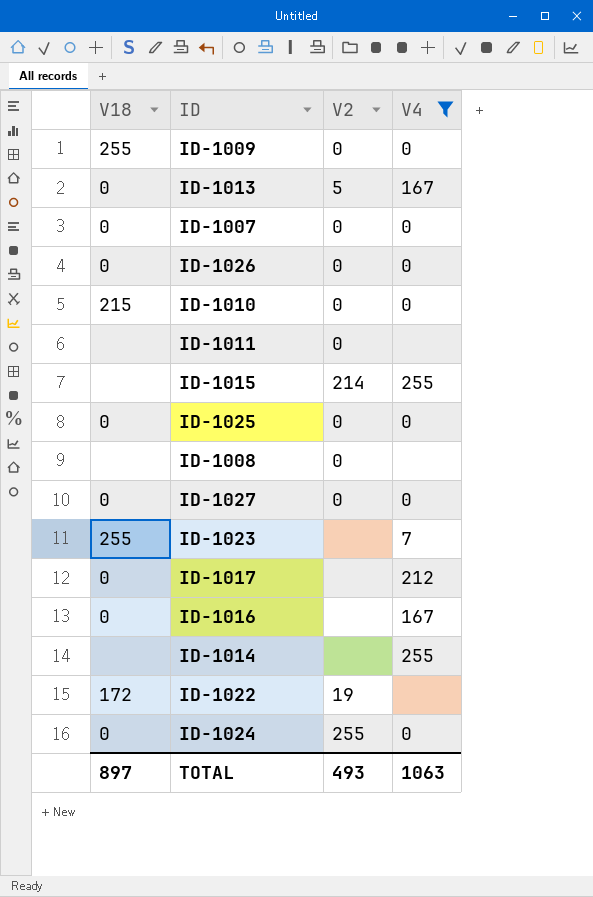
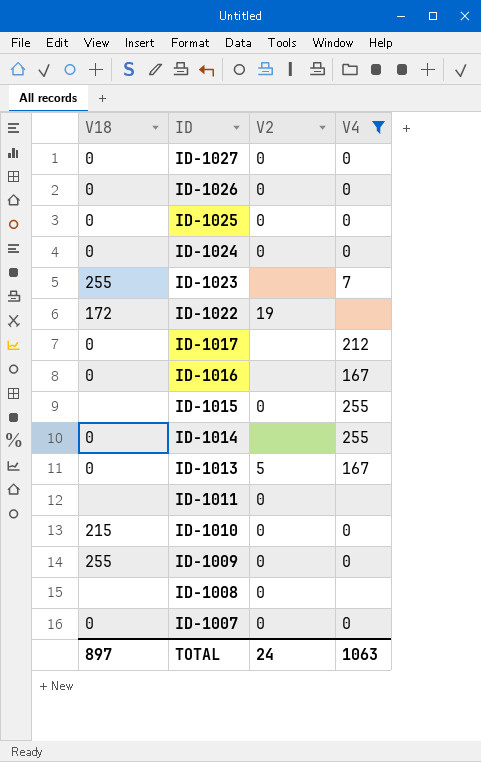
row order: none -> ID descending
ID-1024 | V2: 255 -> 0
ID-1015 | V2: 214 -> 0
ID-1014 | V18: none -> 0
TOTAL | V2: 493 -> 24

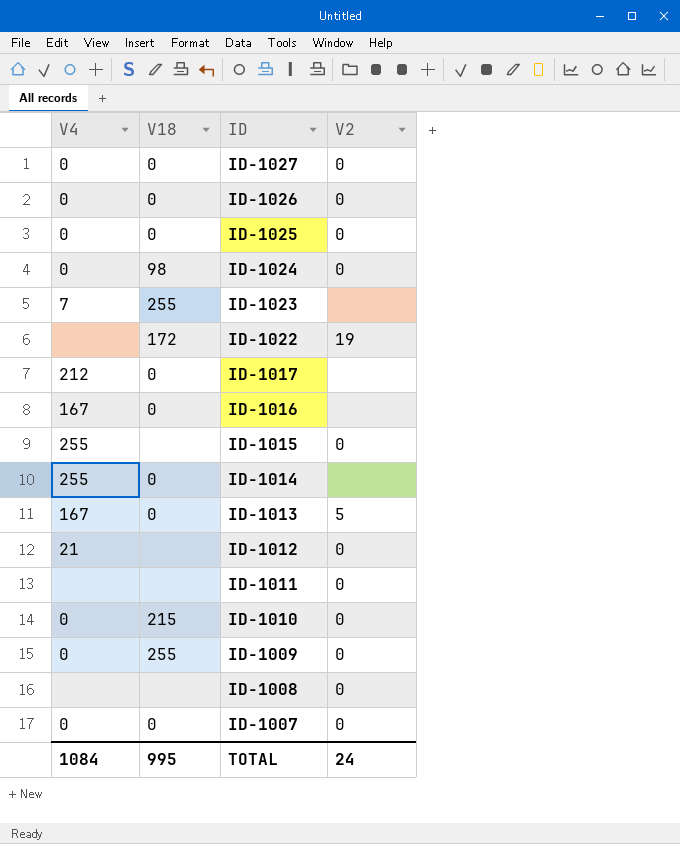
filter: V4 != 21 -> none
column V4 | position: 4 -> 1
ID-1024 | V18: 0 -> 98
TOTAL | V4: 1063 -> 1084
TOTAL | V18: 897 -> 995

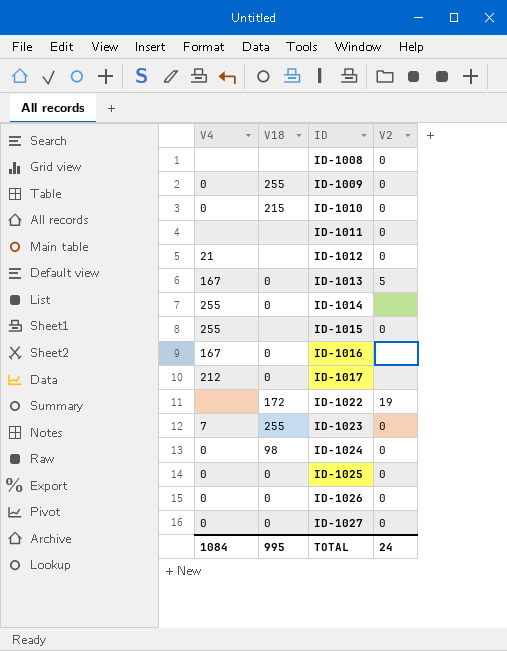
row order: ID descending -> ID ascending
row ID-1007: 0 | 0 | 0 -> none
ID-1023 | V2: none -> 0

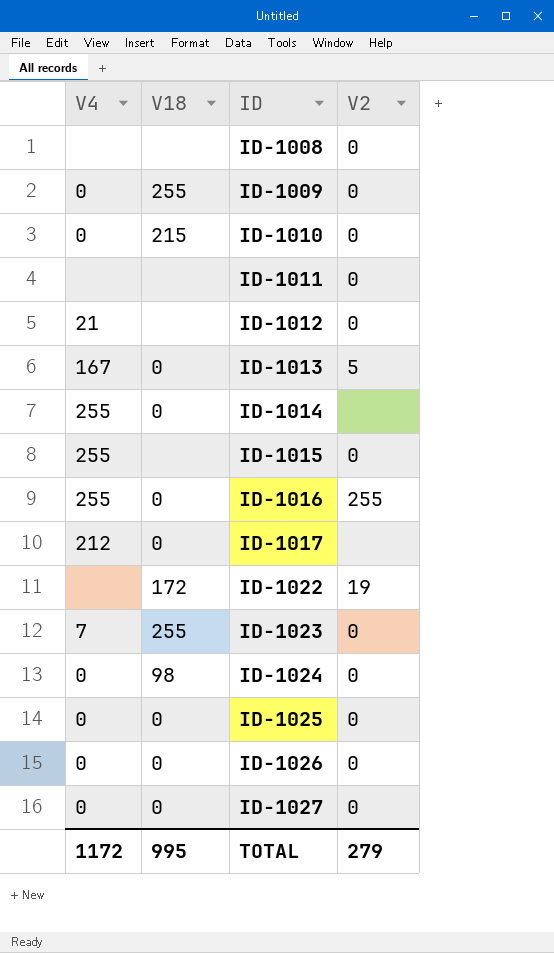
ID-1016 | V4: 167 -> 255
ID-1016 | V2: none -> 255
TOTAL | V4: 1084 -> 1172
TOTAL | V2: 24 -> 279

